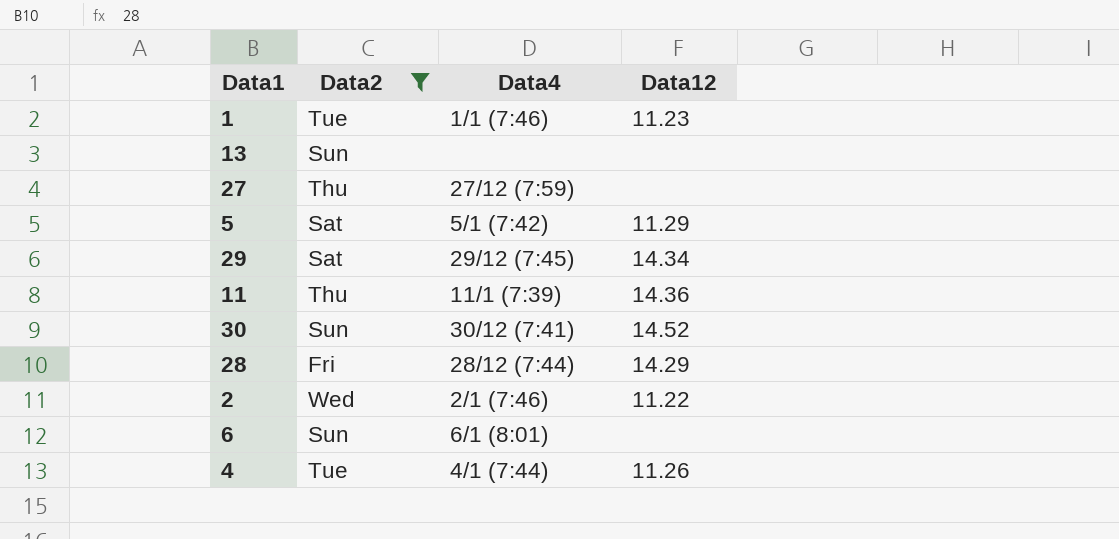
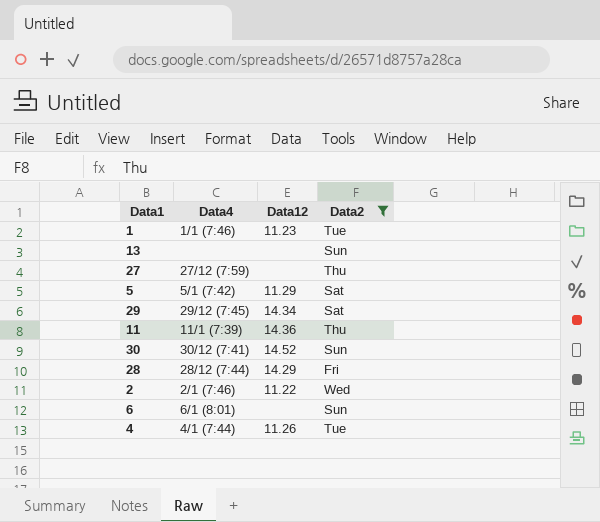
column Data2 | position: 2 -> 4

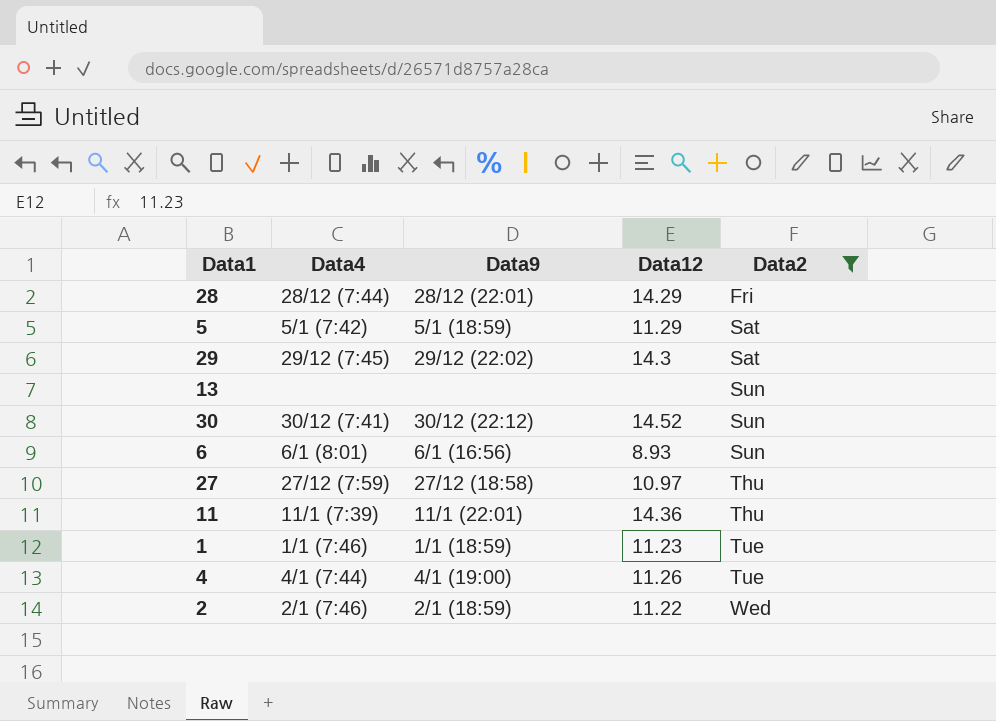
row order: none -> Data2 ascending
column Data9 | position: none -> 3
29 | Data12: 14.34 -> 14.3
6 | Data12: none -> 8.93
27 | Data12: none -> 10.97

